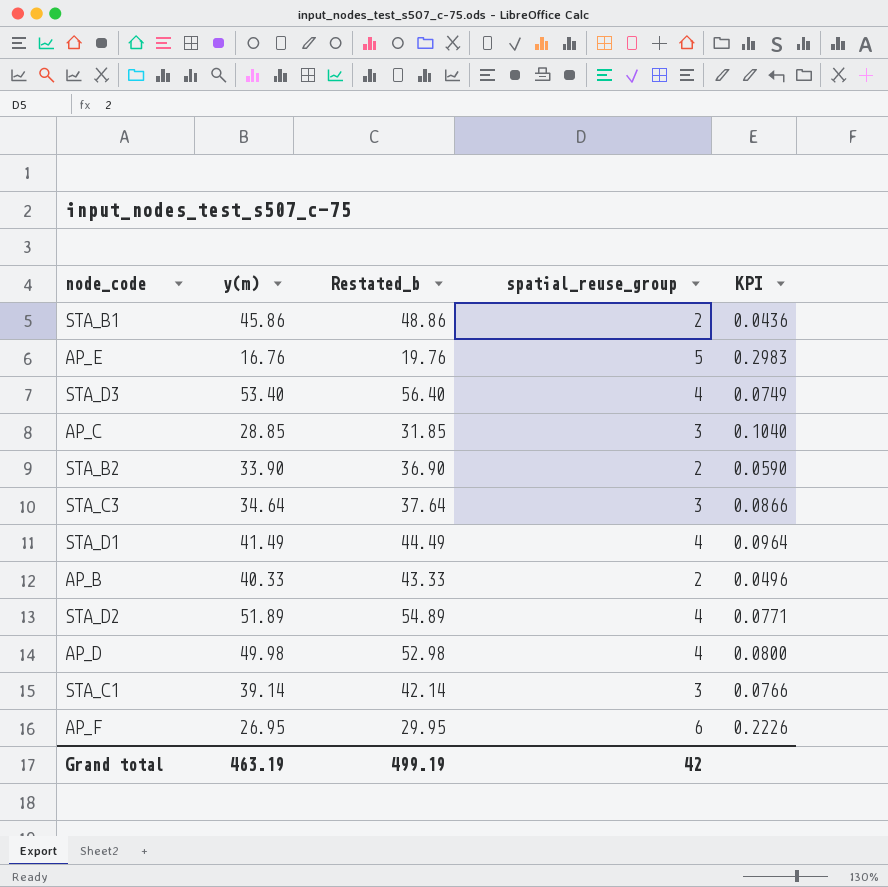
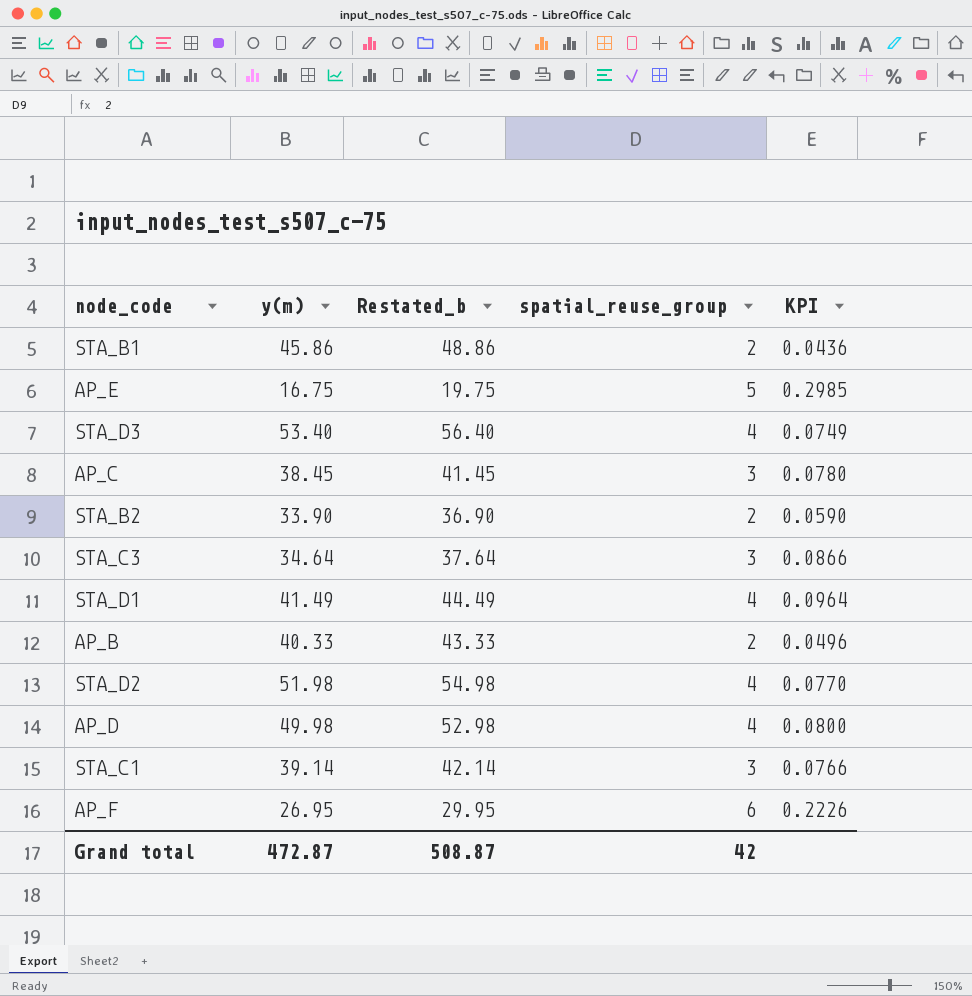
AP_E | y(m): 16.76 -> 16.75
AP_E | Restated_b: 19.76 -> 19.75
AP_E | KPI: 0.2983 -> 0.2985
AP_C | y(m): 28.85 -> 38.45
AP_C | Restated_b: 31.85 -> 41.45
AP_C | KPI: 0.1040 -> 0.0780
STA_D2 | y(m): 51.89 -> 51.98
STA_D2 | Restated_b: 54.89 -> 54.98
STA_D2 | KPI: 0.0771 -> 0.0770
Grand total | y(m): 463.19 -> 472.87
Grand total | Restated_b: 499.19 -> 508.87

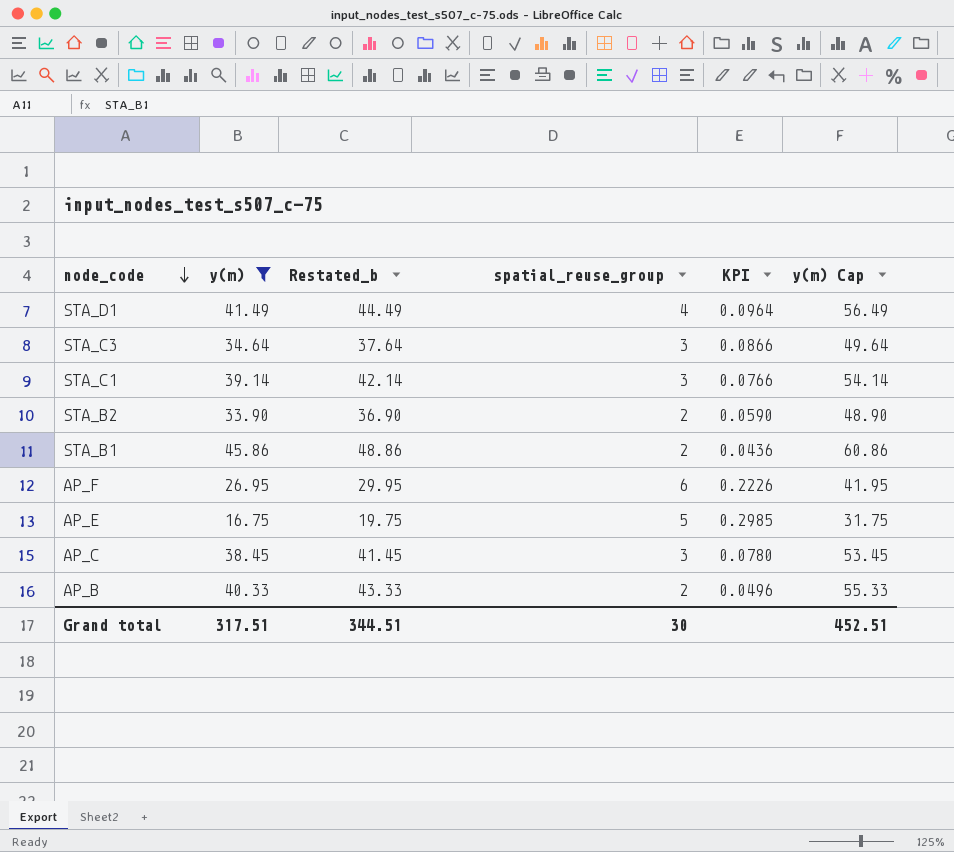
filter: none -> y(m) <= 45.86
row order: none -> node_code descending
column y(m) Cap | formula: none -> [y(m)] + 15
Grand total | y(m): 472.87 -> 317.51
Grand total | Restated_b: 508.87 -> 344.51
Grand total | spatial_reuse_group: 42 -> 30

